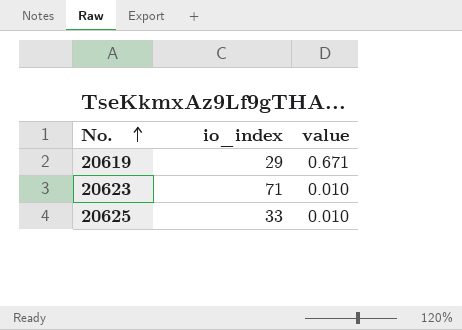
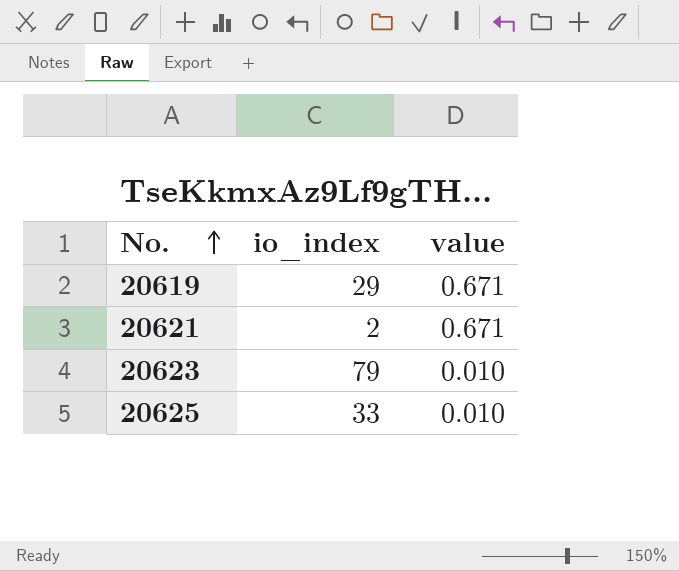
row 20621: none -> 2 | 0.671
20623 | io_index: 71 -> 79

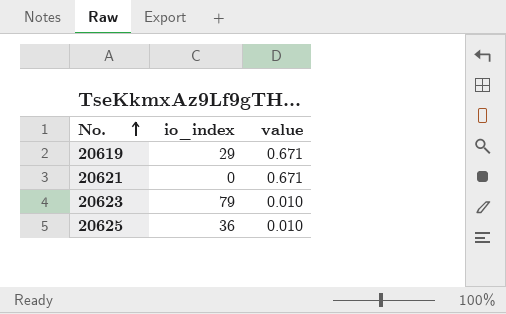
20621 | io_index: 2 -> 0
20625 | io_index: 33 -> 36

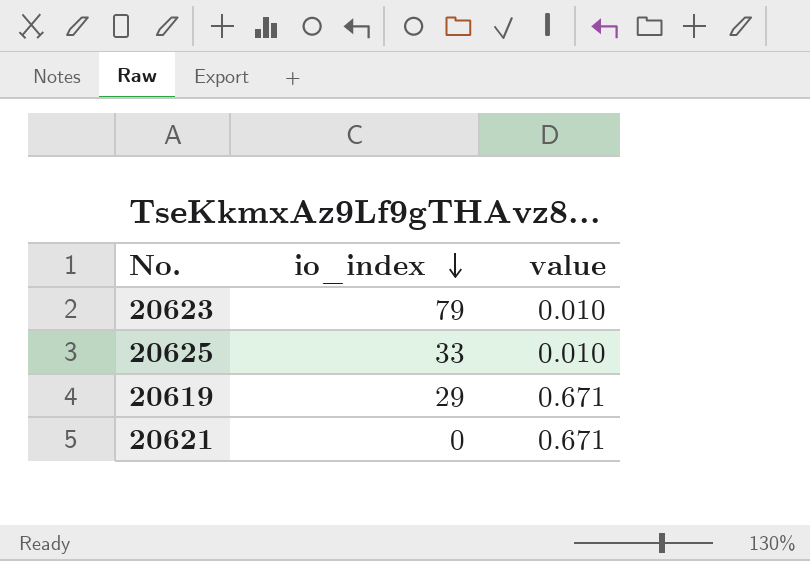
row order: No. ascending -> io_index descending
20625 | io_index: 36 -> 33

